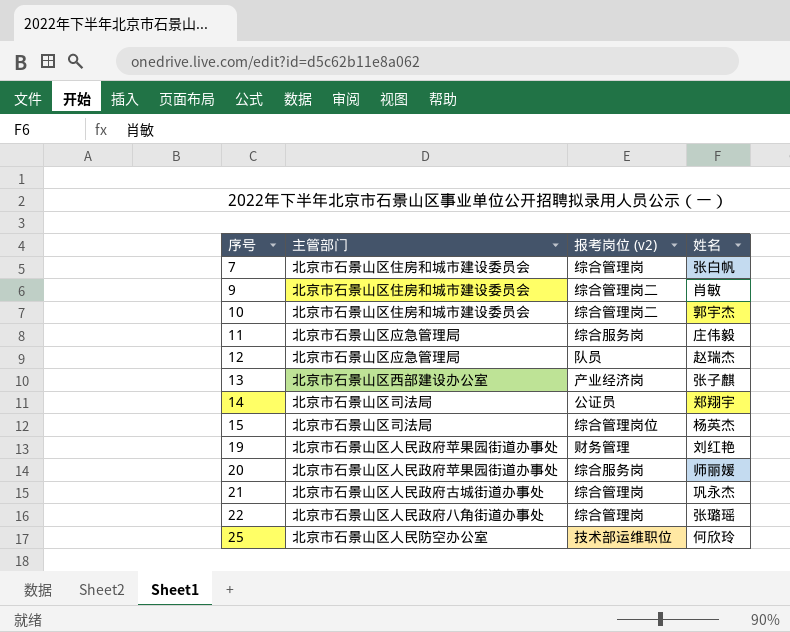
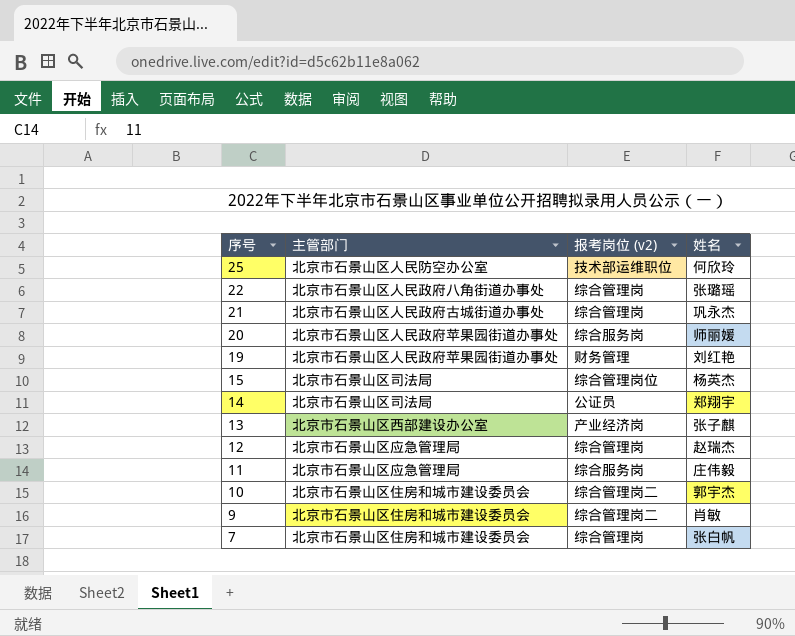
row order: 序号 ascending -> 序号 descending
12 | 报考岗位 (v2): 队员 -> 综合管理岗

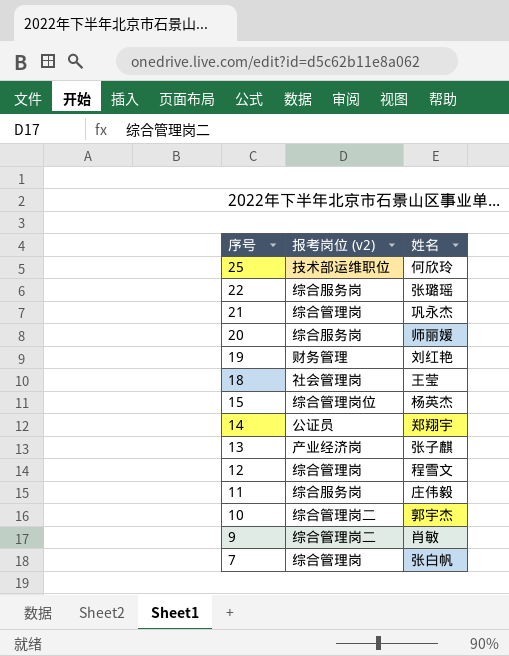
column 主管部门 | position: 2 -> none
22 | 报考岗位 (v2): 综合管理岗 -> 综合服务岗
row 18: none -> 社会管理岗 | 王莹
12 | 姓名: 赵瑞杰 -> 程雪文

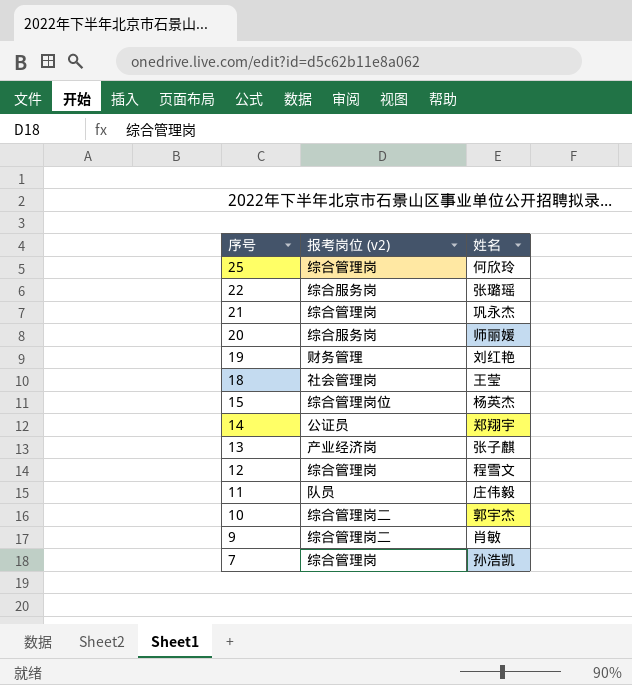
25 | 报考岗位 (v2): 技术部运维职位 -> 综合管理岗
11 | 报考岗位 (v2): 综合服务岗 -> 队员
7 | 姓名: 张白帆 -> 孙浩凯

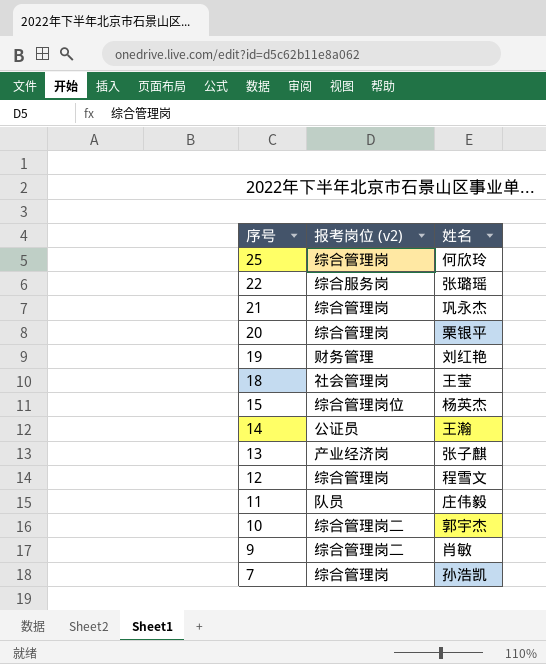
20 | 报考岗位 (v2): 综合服务岗 -> 综合管理岗
20 | 姓名: 师丽媛 -> 栗银平
14 | 姓名: 郑翔宇 -> 王瀚

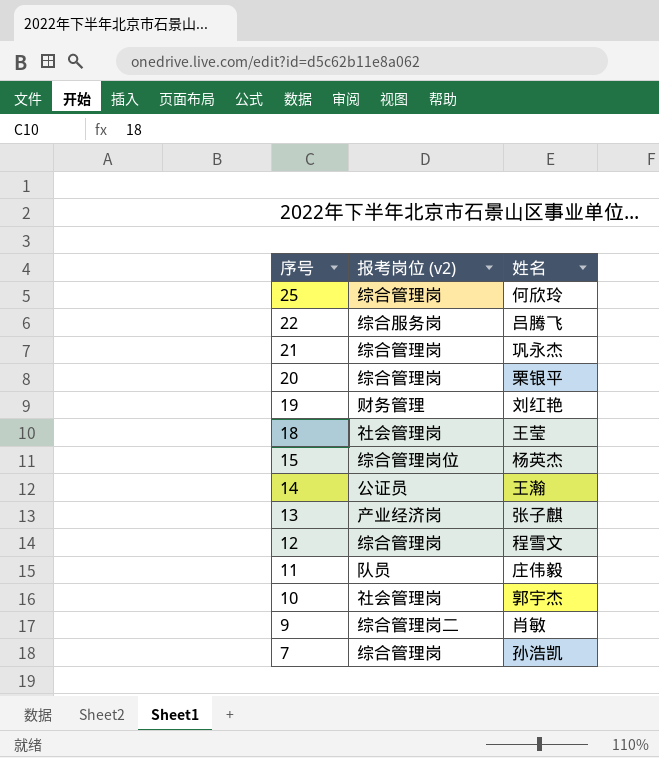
22 | 姓名: 张璐瑶 -> 吕腾飞
10 | 报考岗位 (v2): 综合管理岗二 -> 社会管理岗

